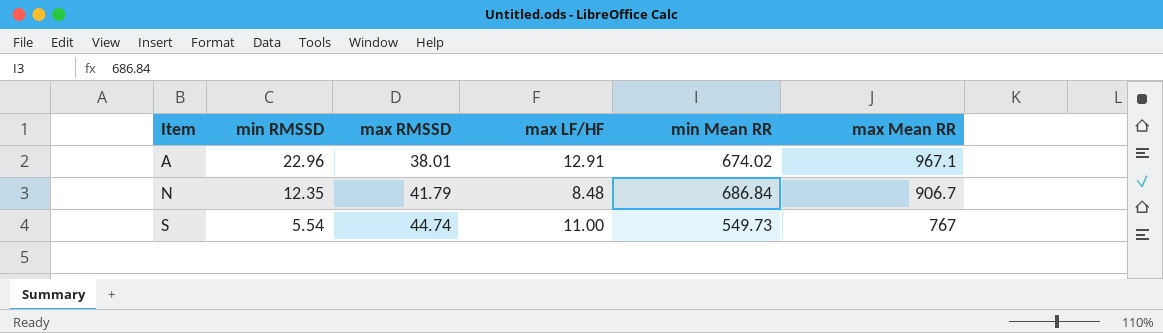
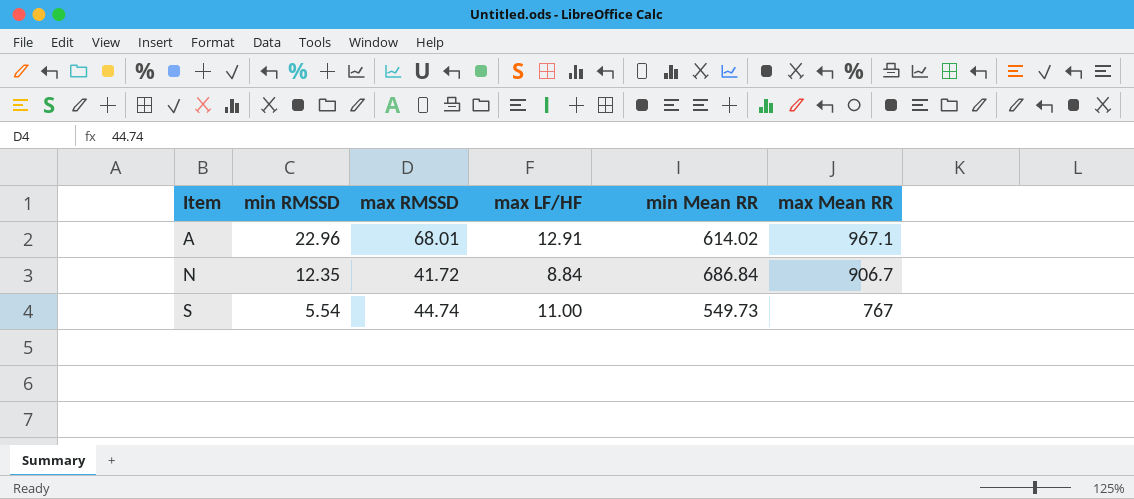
A | max RMSSD: 38.01 -> 68.01
A | min Mean RR: 674.02 -> 614.02
N | max RMSSD: 41.79 -> 41.72
N | max LF/HF: 8.48 -> 8.84

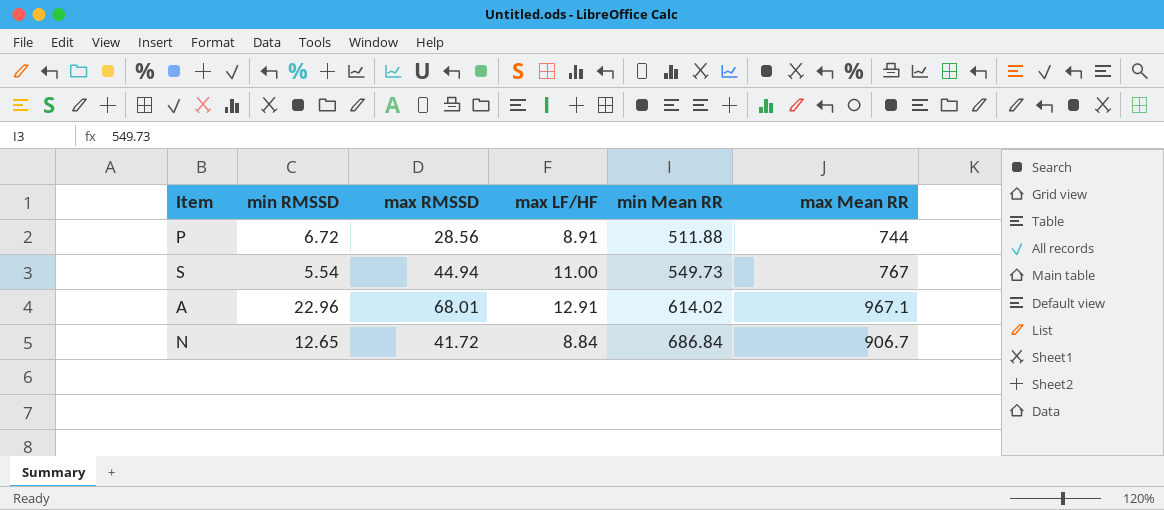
row order: Item ascending -> min Mean RR ascending
row P: none -> 6.72 | 28.56 | 8.91 | 511.88 | 744
S | max RMSSD: 44.74 -> 44.94
N | min RMSSD: 12.35 -> 12.65

